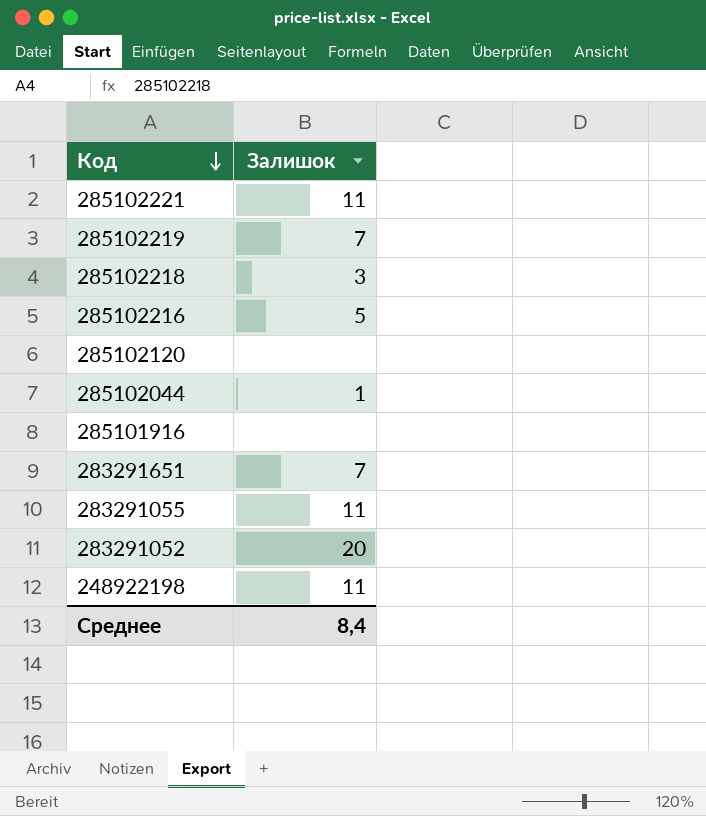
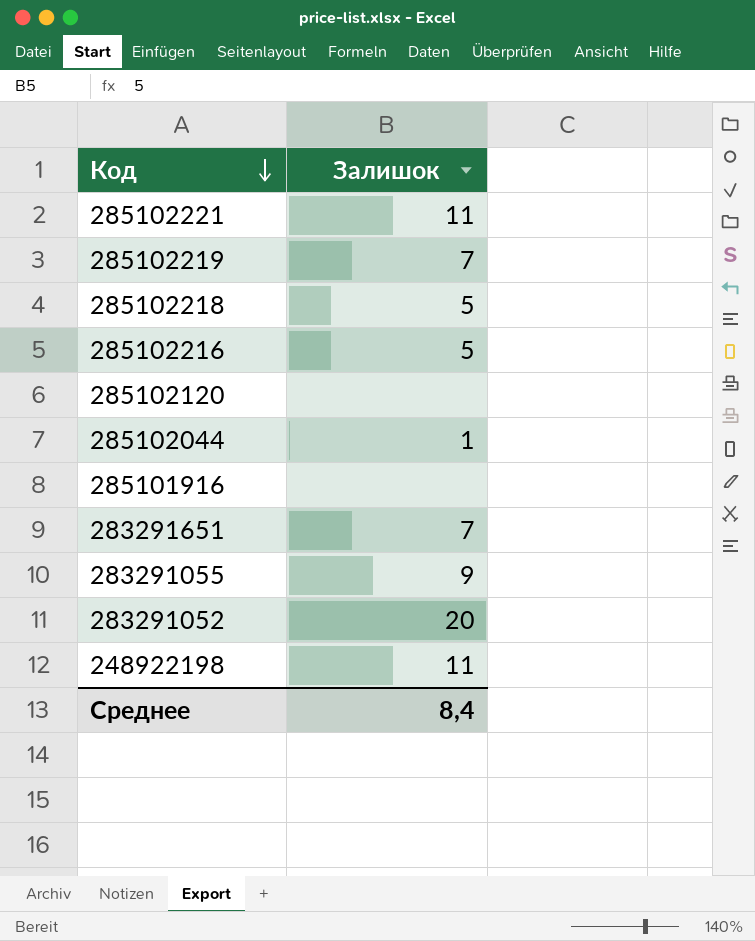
285102218 | Залишок: 3 -> 5
283291055 | Залишок: 11 -> 9

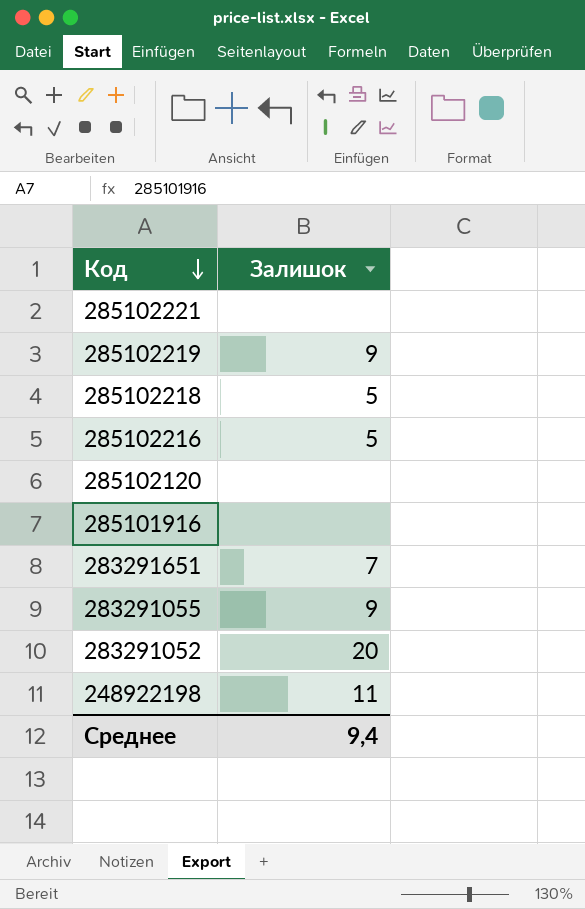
row 285102044: 1 -> none
285102221 | Залишок: 11 -> none
285102219 | Залишок: 7 -> 9
Среднее | Залишок: 8,4 -> 9,4

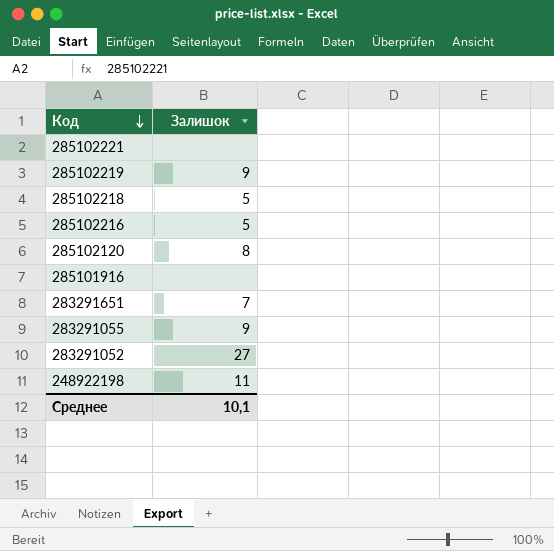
285102120 | Залишок: none -> 8
283291052 | Залишок: 20 -> 27
Среднее | Залишок: 9,4 -> 10,1

